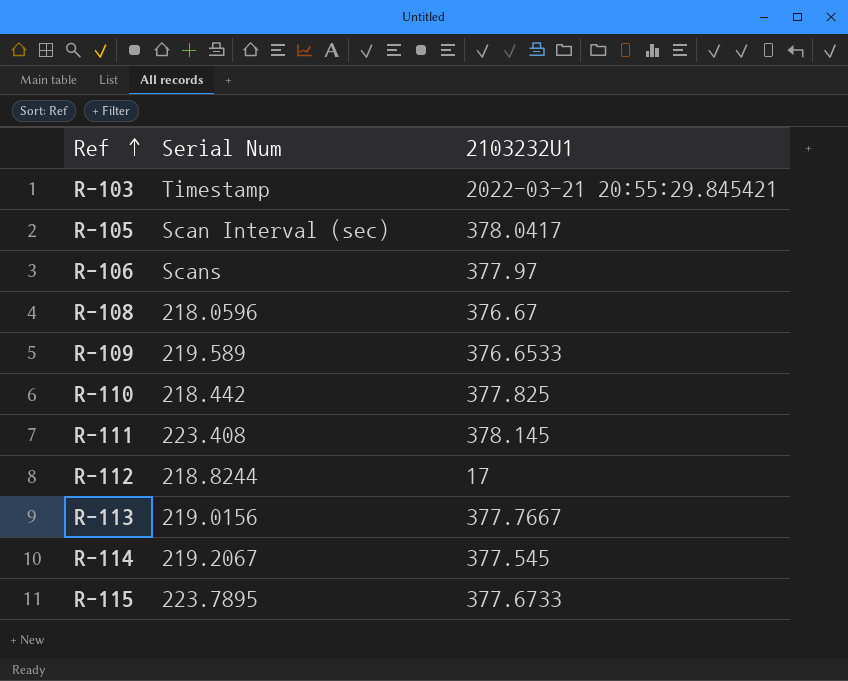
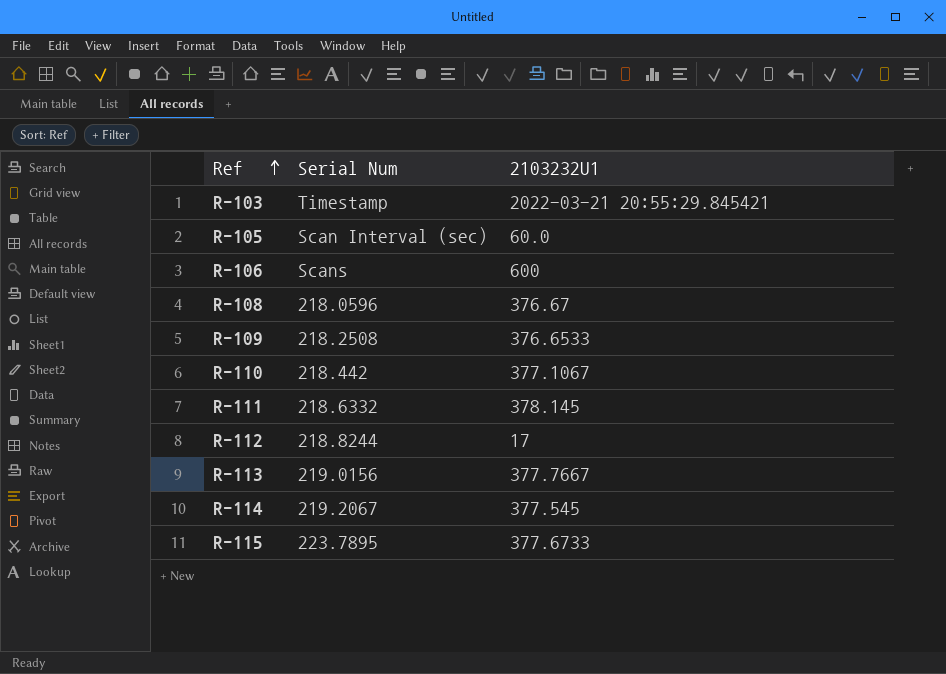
R-105 | 2103232U1: 378.0417 -> 60.0
R-106 | 2103232U1: 377.97 -> 600
R-109 | Serial Num: 219.589 -> 218.2508
R-110 | 2103232U1: 377.825 -> 377.1067
R-111 | Serial Num: 223.408 -> 218.6332

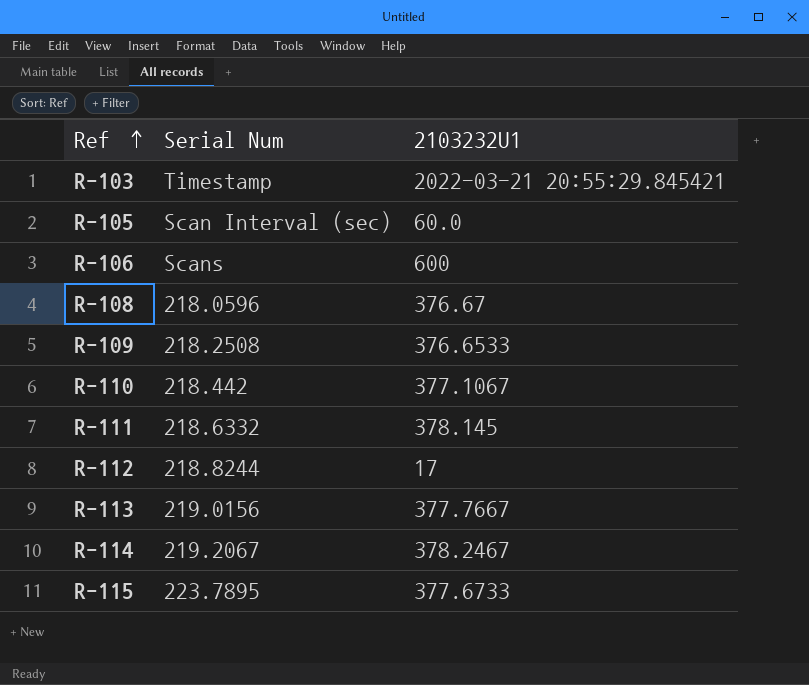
R-114 | 2103232U1: 377.545 -> 378.2467

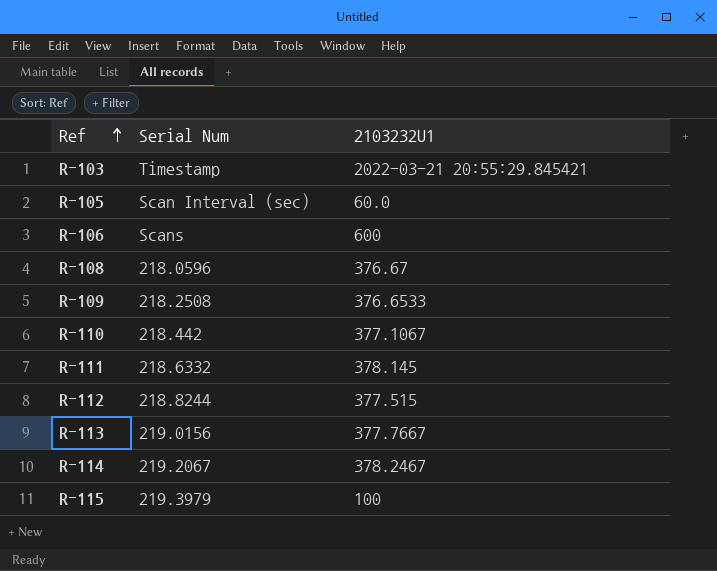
R-112 | 2103232U1: 17 -> 377.515
R-115 | Serial Num: 223.7895 -> 219.3979
R-115 | 2103232U1: 377.6733 -> 100

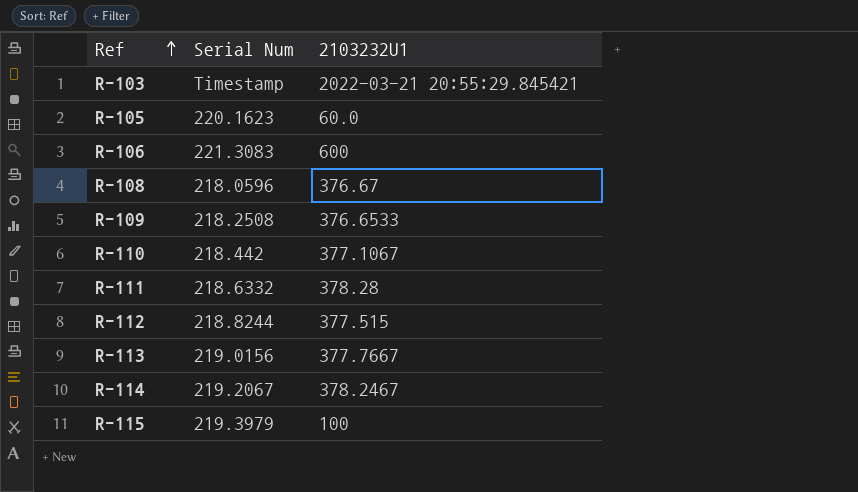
R-105 | Serial Num: Scan Interval (sec) -> 220.1623
R-106 | Serial Num: Scans -> 221.3083
R-111 | 2103232U1: 378.145 -> 378.28

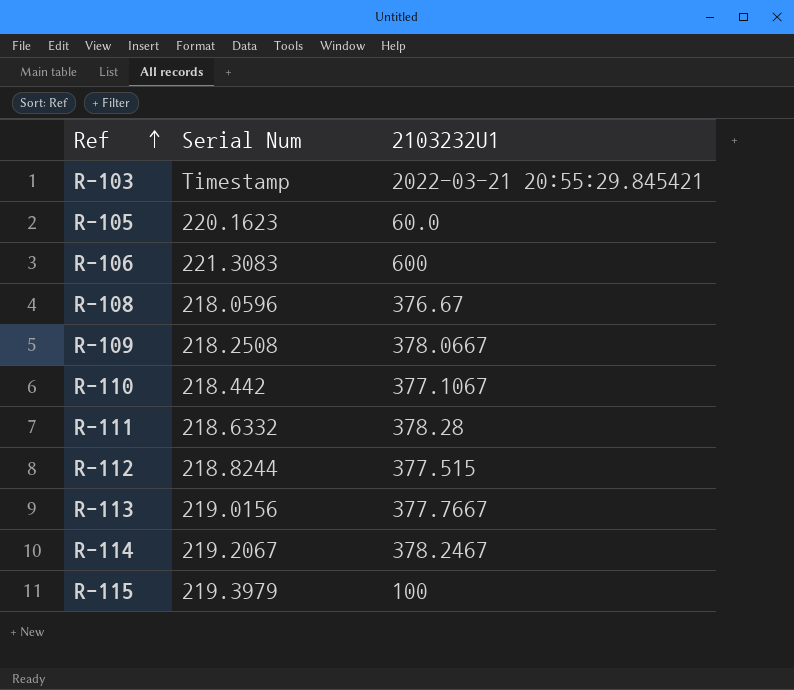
R-109 | 2103232U1: 376.6533 -> 378.0667

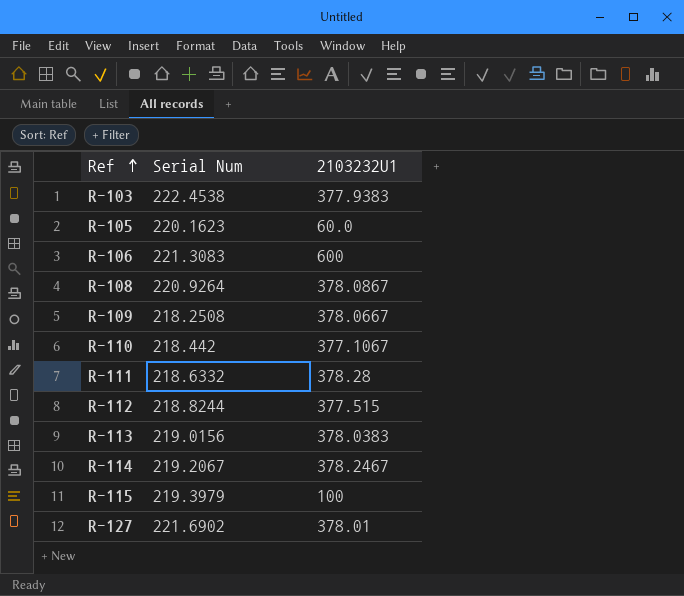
R-103 | Serial Num: Timestamp -> 222.4538
R-103 | 2103232U1: 2022-03-21 20:55:29.845421 -> 377.9383
R-108 | Serial Num: 218.0596 -> 220.9264
R-108 | 2103232U1: 376.67 -> 378.0867
R-113 | 2103232U1: 377.7667 -> 378.0383
row R-127: none -> 221.6902 | 378.01

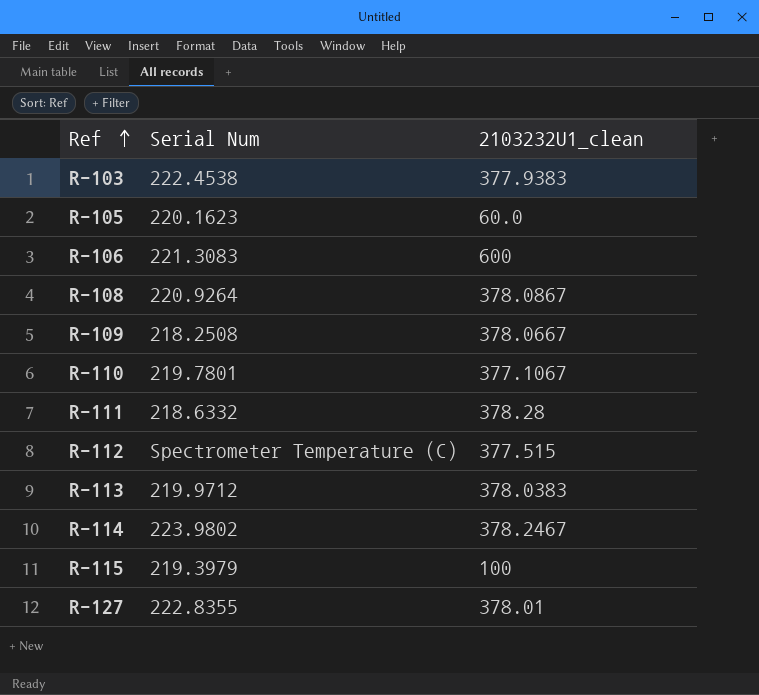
column name: 2103232U1 -> 2103232U1_clean
R-110 | Serial Num: 218.442 -> 219.7801
R-112 | Serial Num: 218.8244 -> Spectrometer Temperature (C)
R-113 | Serial Num: 219.0156 -> 219.9712
R-114 | Serial Num: 219.2067 -> 223.9802
R-127 | Serial Num: 221.6902 -> 222.8355

